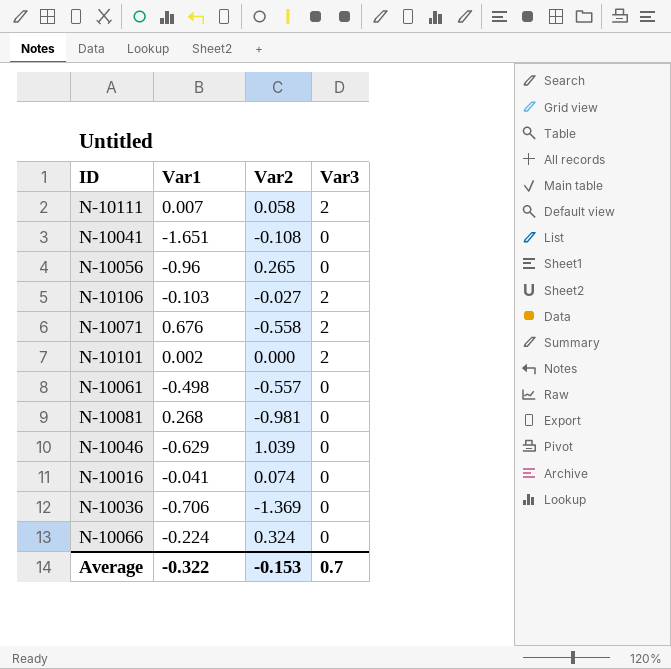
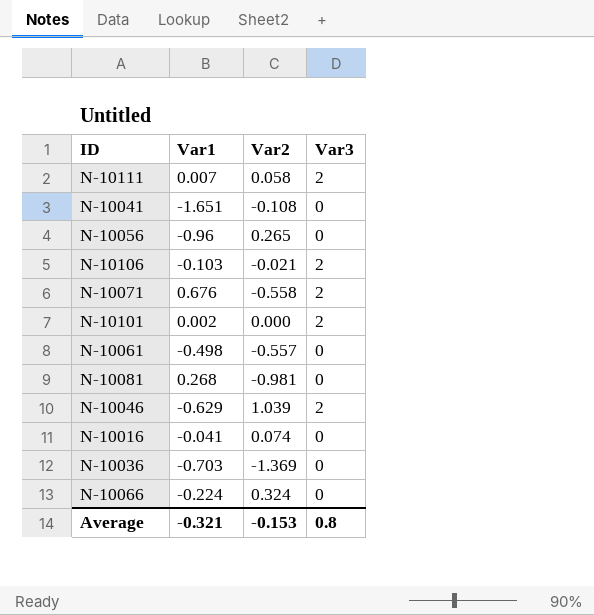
N-10106 | Var2: -0.027 -> -0.021
N-10046 | Var3: 0 -> 2
N-10036 | Var1: -0.706 -> -0.703
Average | Var1: -0.322 -> -0.321
Average | Var3: 0.7 -> 0.8

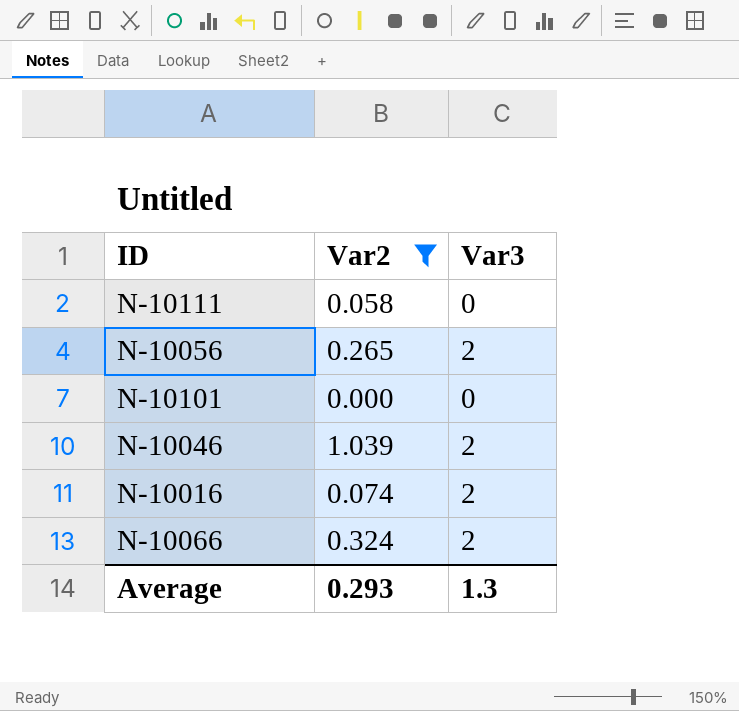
filter: none -> Var2 >= 0.000
column Var1 | position: 2 -> none
N-10111 | Var3: 2 -> 0
N-10056 | Var3: 0 -> 2
N-10101 | Var3: 2 -> 0
N-10016 | Var3: 0 -> 2
N-10066 | Var3: 0 -> 2
Average | Var2: -0.153 -> 0.293
Average | Var3: 0.8 -> 1.3

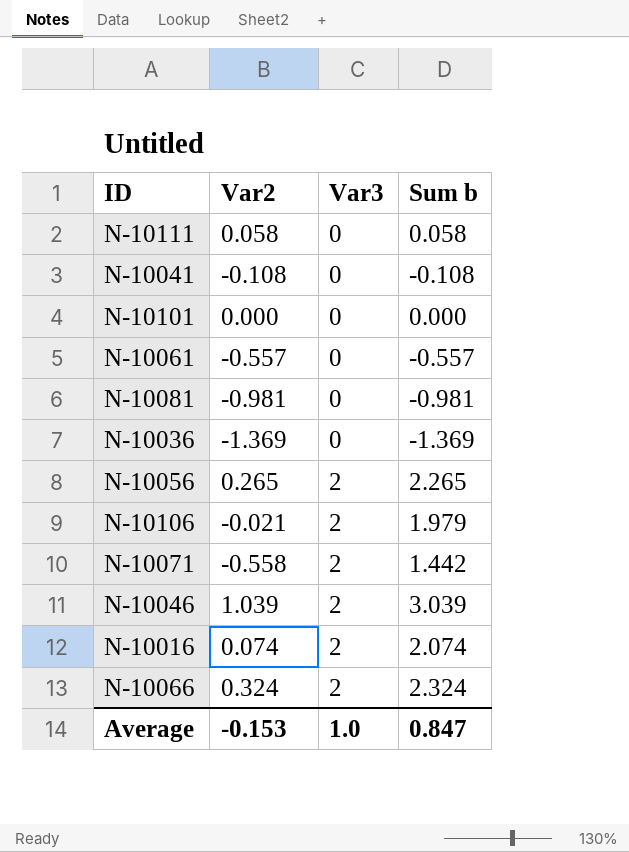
filter: Var2 >= 0.000 -> none
row order: none -> Var3 ascending
column Sum b | formula: none -> [Var2] + [Var3]
Average | Var2: 0.293 -> -0.153
Average | Var3: 1.3 -> 1.0

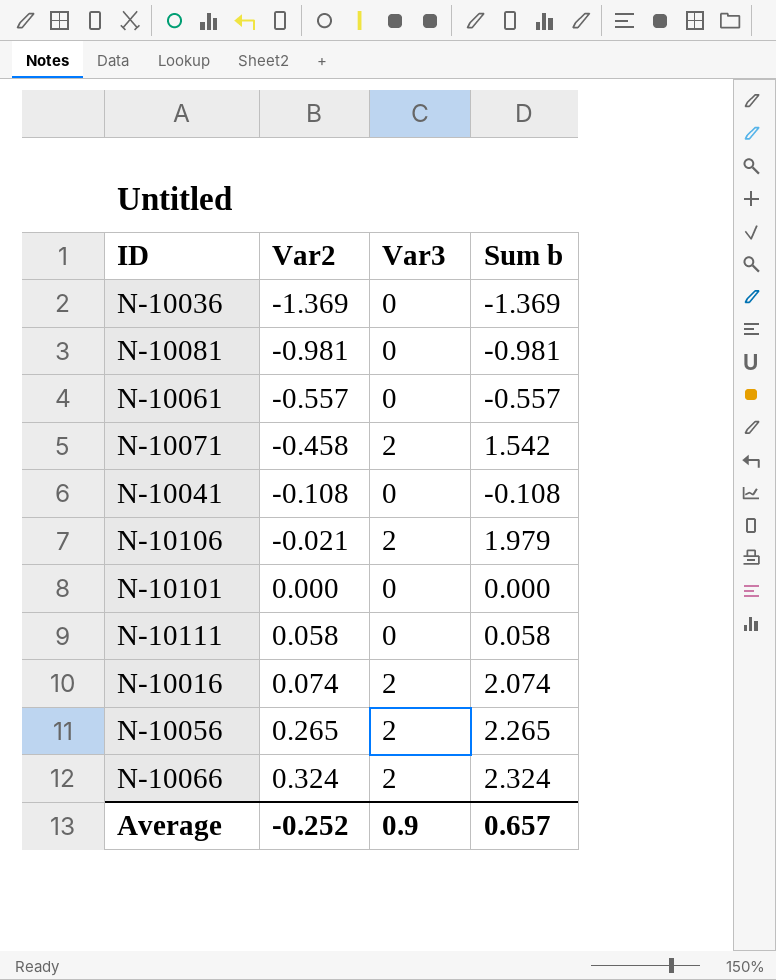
row order: Var3 ascending -> Var2 ascending
row N-10046: 1.039 | 2 | 3.039 -> none
N-10071 | Var2: -0.558 -> -0.458
N-10071 | Sum b: 1.442 -> 1.542
Average | Var2: -0.153 -> -0.252
Average | Var3: 1.0 -> 0.9
Average | Sum b: 0.847 -> 0.657

